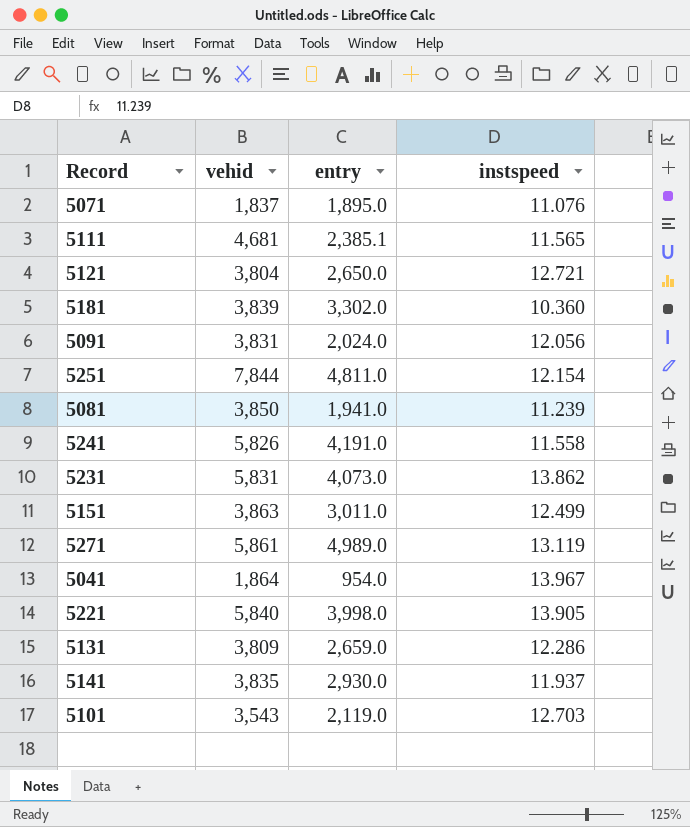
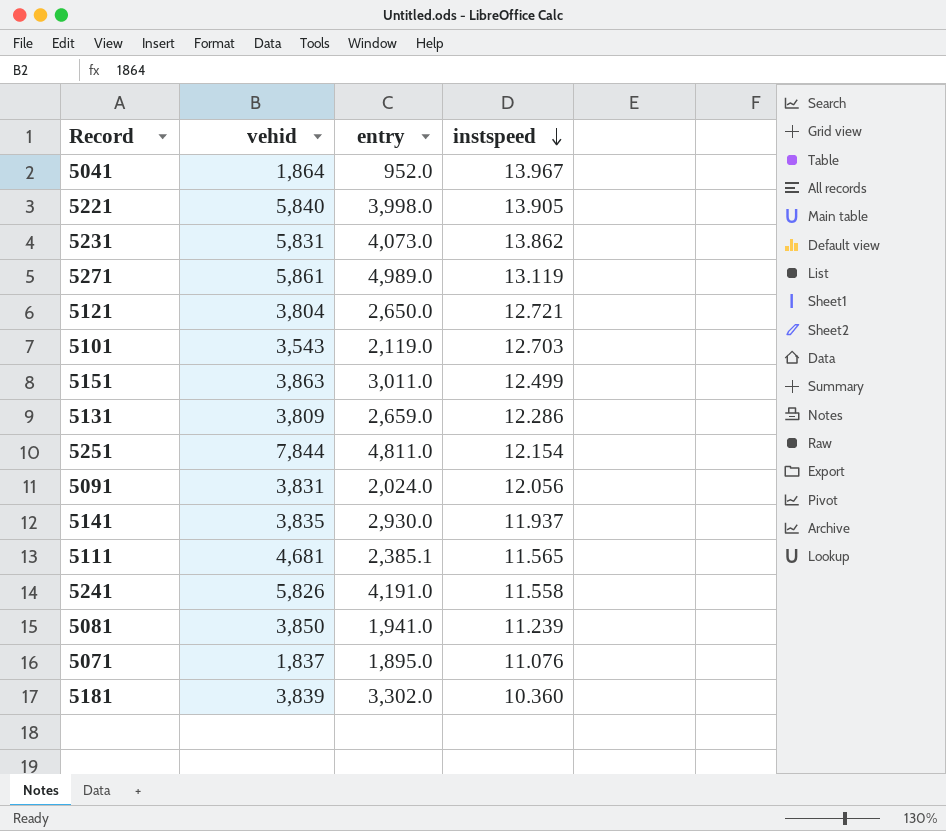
row order: none -> instspeed descending
5041 | entry: 954.0 -> 952.0

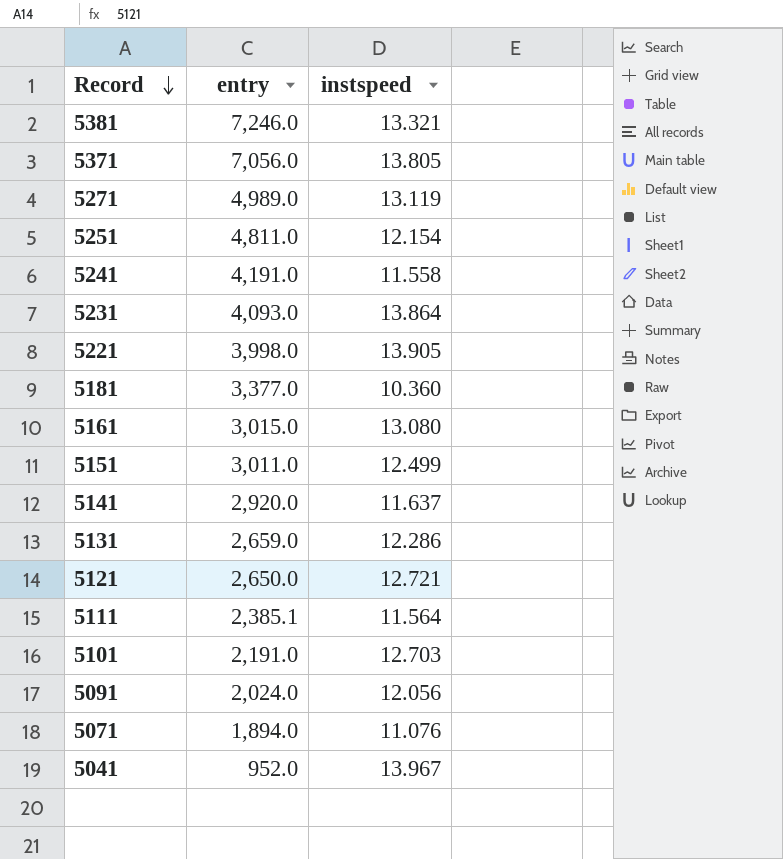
row order: instspeed descending -> Record descending
column vehid | position: 2 -> none
row 5081: 3,850 | 1,941.0 | 11.239 -> none
row 5381: none -> 7,246.0 | 13.321
row 5371: none -> 7,056.0 | 13.805
5231 | entry: 4,073.0 -> 4,093.0
5231 | instspeed: 13.862 -> 13.864
5181 | entry: 3,302.0 -> 3,377.0
row 5161: none -> 3,015.0 | 13.080
5141 | entry: 2,930.0 -> 2,920.0
5141 | instspeed: 11.937 -> 11.637
5111 | instspeed: 11.565 -> 11.564
5101 | entry: 2,119.0 -> 2,191.0
5071 | entry: 1,895.0 -> 1,894.0

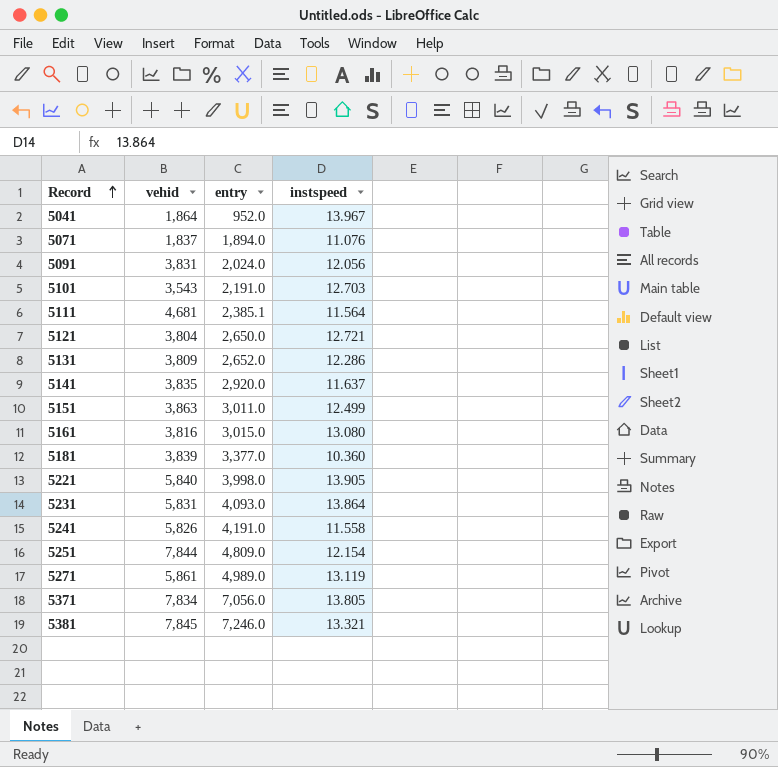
row order: Record descending -> Record ascending
column vehid | position: none -> 2
5131 | entry: 2,659.0 -> 2,652.0
5251 | entry: 4,811.0 -> 4,809.0

